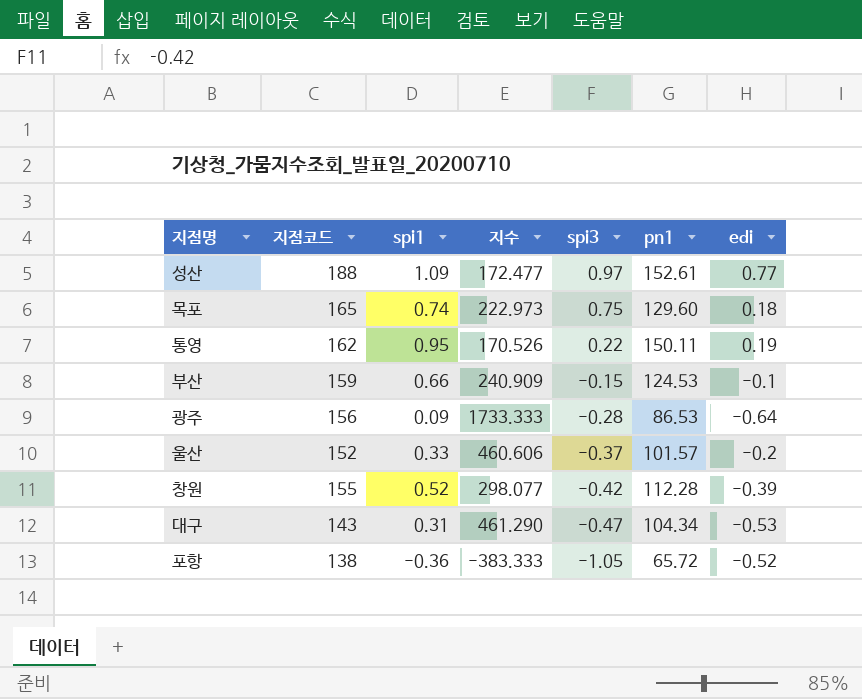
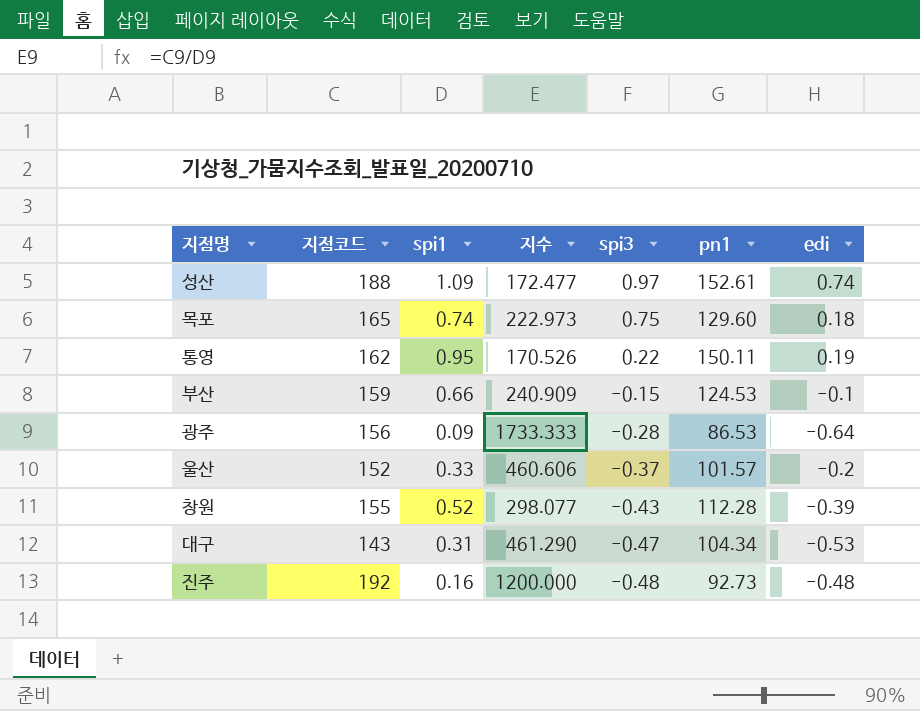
row 포항: 138 | -0.36 | -383.333 | -1.05 | 65.72 | -0.52 -> none
성산 | edi: 0.77 -> 0.74
창원 | spi3: -0.42 -> -0.43
row 진주: none -> 192 | 0.16 | 1200.000 | -0.48 | 92.73 | -0.48

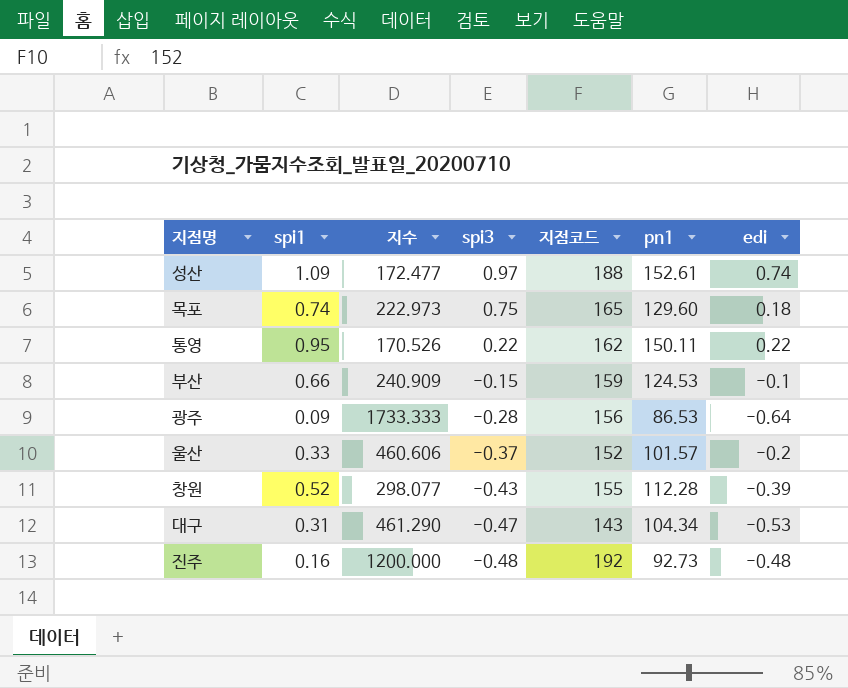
column 지점코드 | position: 2 -> 5
통영 | edi: 0.19 -> 0.22

